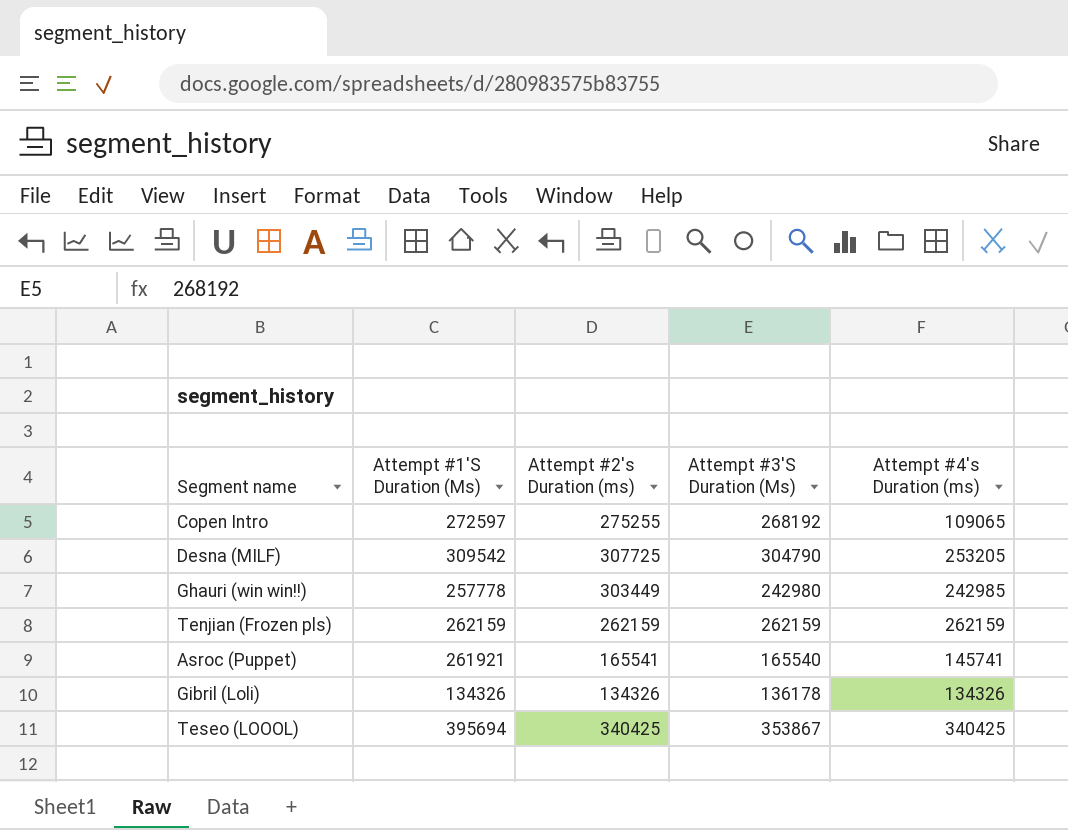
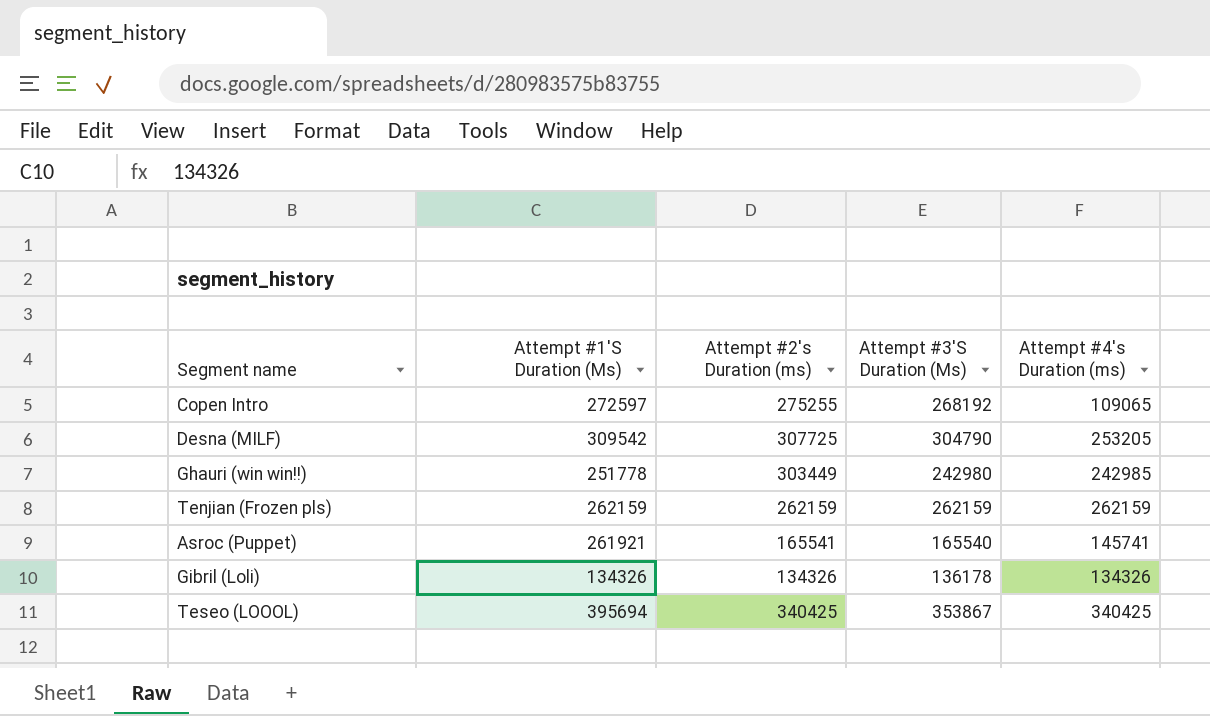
Ghauri (win win!!) | Attempt #1'S Duration (Ms): 257778 -> 251778

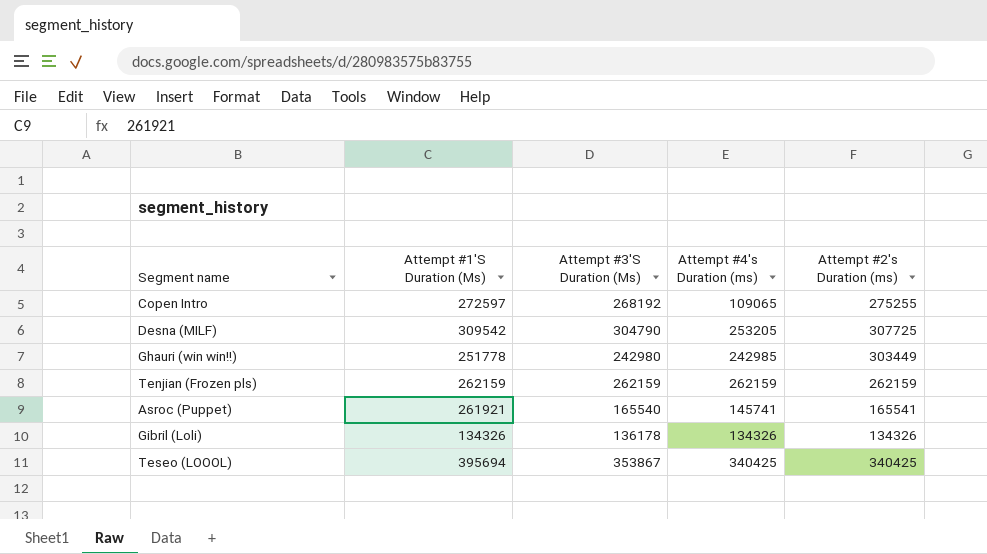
column Attempt #2's Duration (ms) | position: 3 -> 5

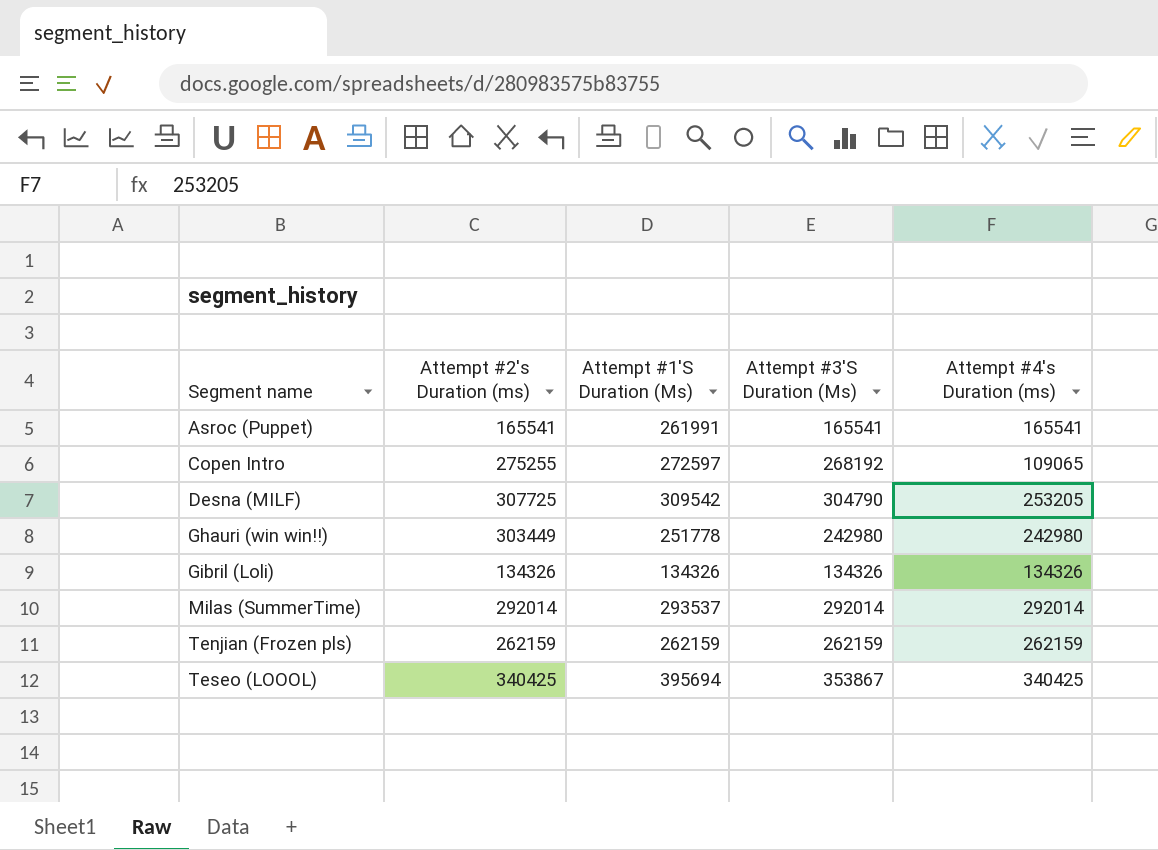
row order: none -> Segment name ascending
column Attempt #2's Duration (ms) | position: 5 -> 2
Asroc (Puppet) | Attempt #1'S Duration (Ms): 261921 -> 261991
Asroc (Puppet) | Attempt #3'S Duration (Ms): 165540 -> 165541
Asroc (Puppet) | Attempt #4's Duration (ms): 145741 -> 165541
Ghauri (win win!!) | Attempt #4's Duration (ms): 242985 -> 242980
Gibril (Loli) | Attempt #3'S Duration (Ms): 136178 -> 134326
row Milas (SummerTime): none -> 292014 | 293537 | 292014 | 292014

